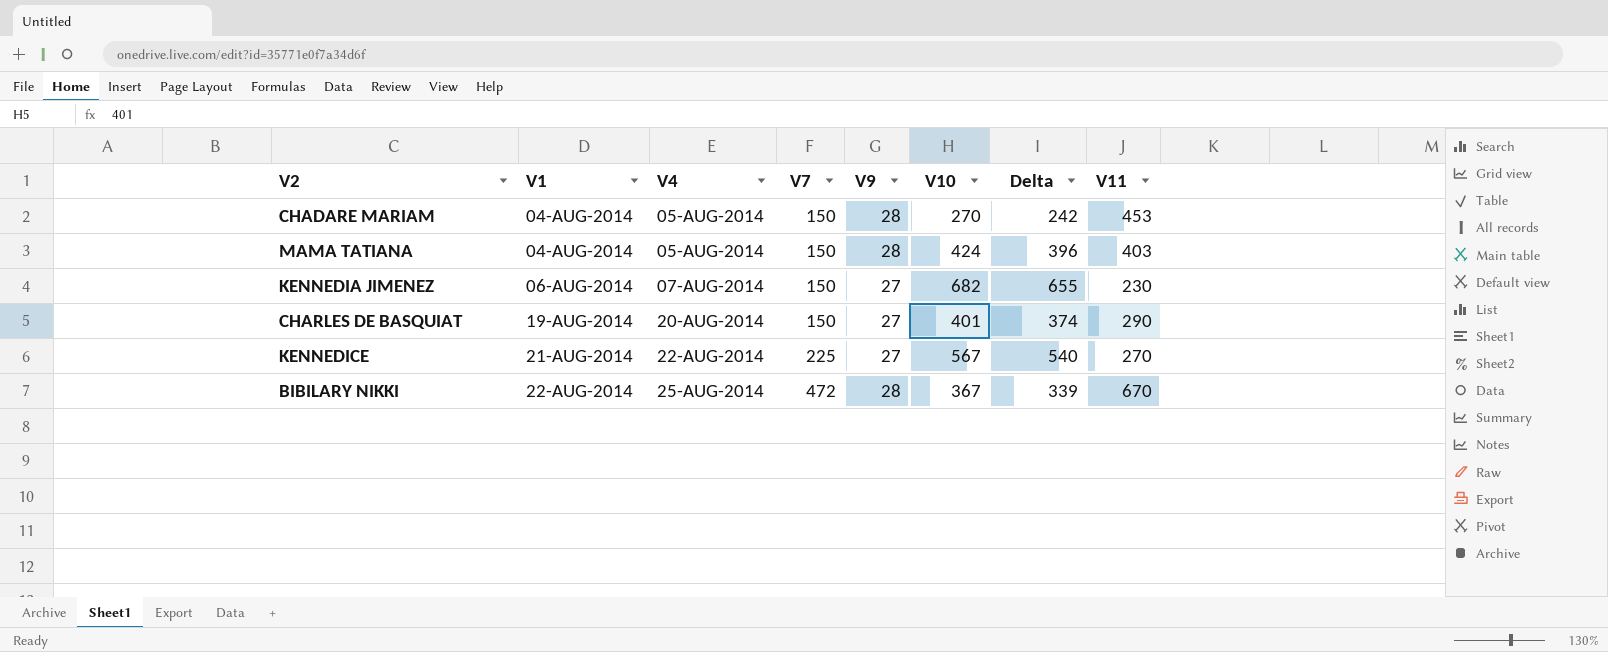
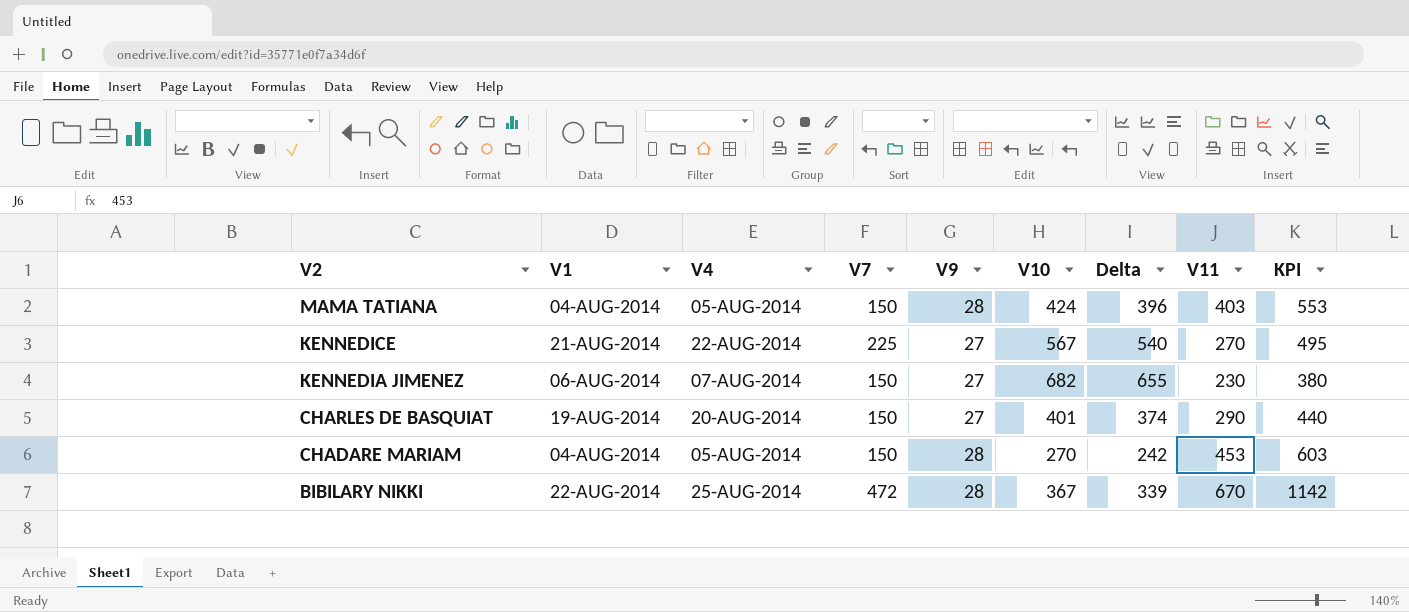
row order: V1 ascending -> V2 descending
column KPI | formula: none -> [V7] + [V11]

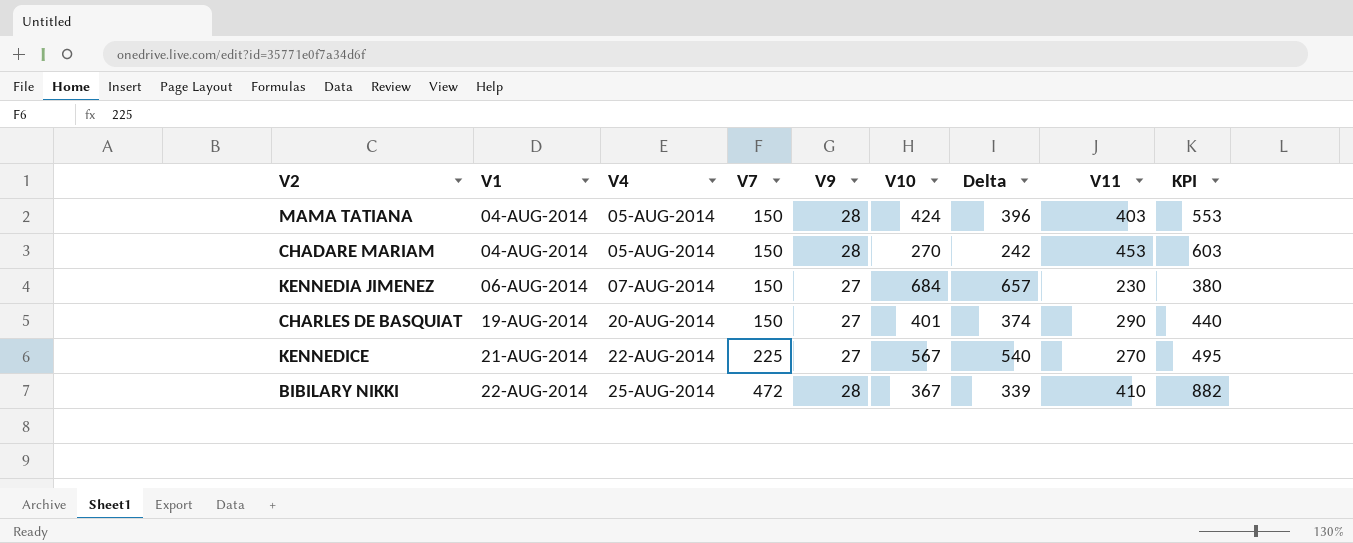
row order: V2 descending -> V1 ascending
KENNEDIA JIMENEZ | V10: 682 -> 684
KENNEDIA JIMENEZ | Delta: 655 -> 657
BIBILARY NIKKI | V11: 670 -> 410
BIBILARY NIKKI | KPI: 1142 -> 882

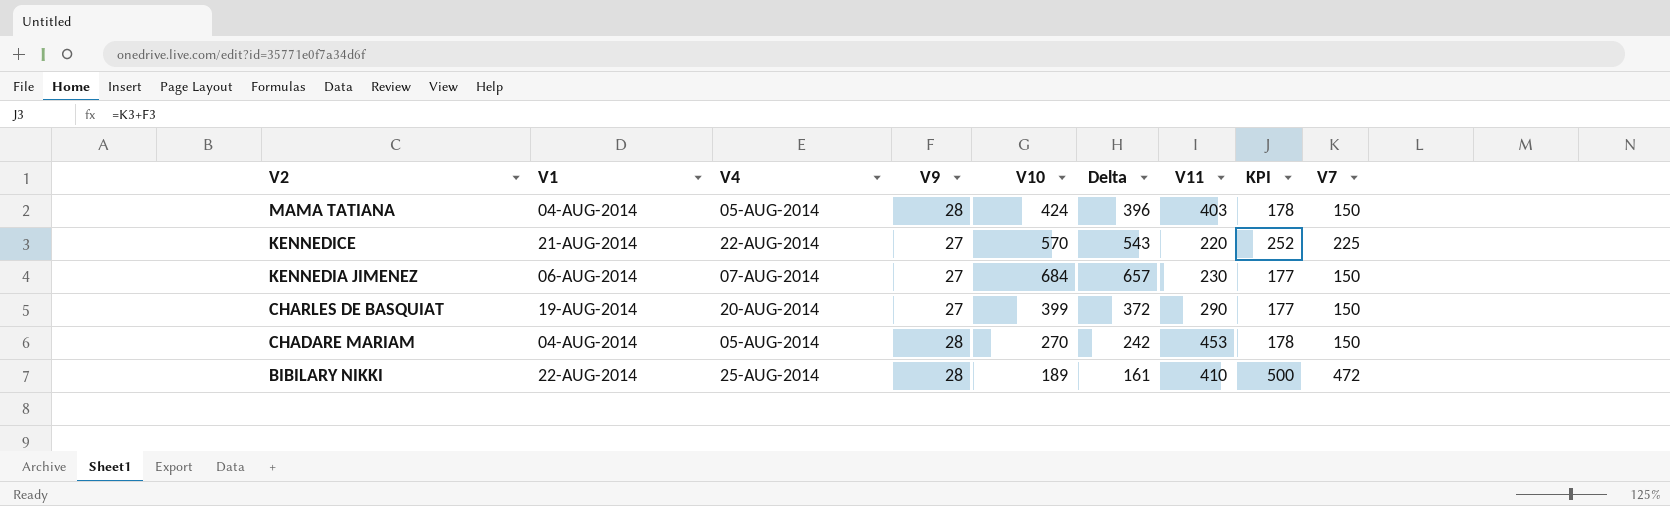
row order: V1 ascending -> V2 descending
column KPI | formula: [V7] + [V11] -> [V9] + [V7]
column V7 | position: 4 -> 9
KENNEDICE | V10: 567 -> 570
KENNEDICE | Delta: 540 -> 543
KENNEDICE | V11: 270 -> 220
CHARLES DE BASQUIAT | V10: 401 -> 399
CHARLES DE BASQUIAT | Delta: 374 -> 372
BIBILARY NIKKI | V10: 367 -> 189
BIBILARY NIKKI | Delta: 339 -> 161

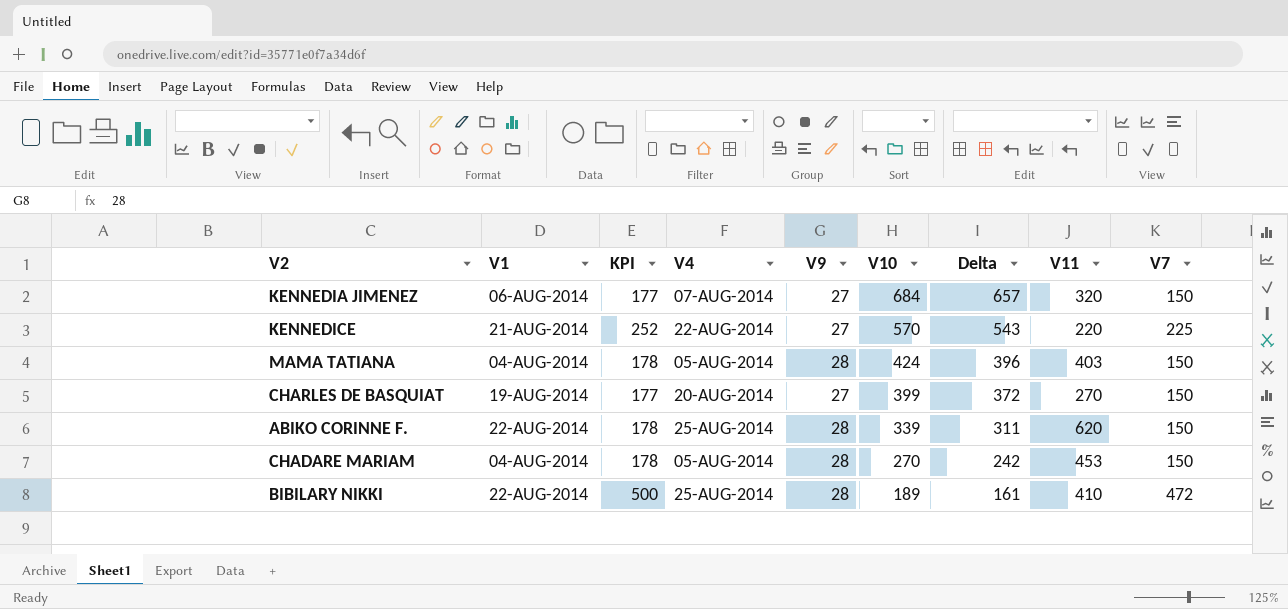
row order: V2 descending -> V10 descending
column KPI | position: 8 -> 3
KENNEDIA JIMENEZ | V11: 230 -> 320
CHARLES DE BASQUIAT | V11: 290 -> 270
row ABIKO CORINNE F.: none -> 22-AUG-2014 | 178 | 25-AUG-2014 | 28 | 339 | 311 | 620 | 150

